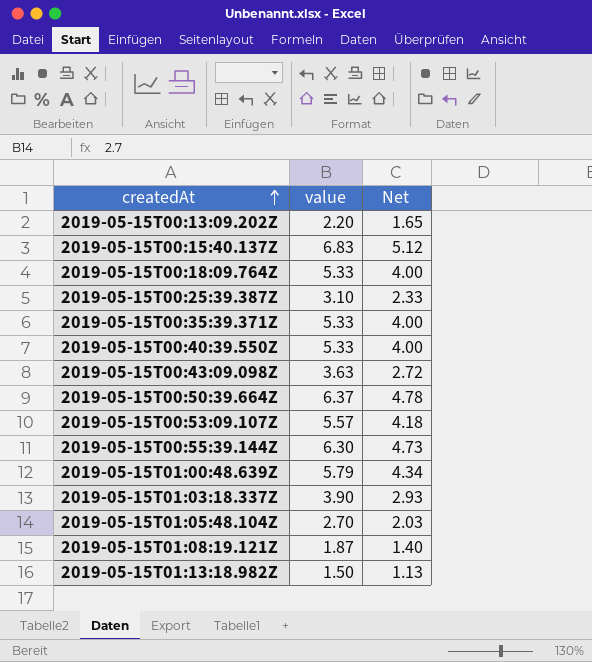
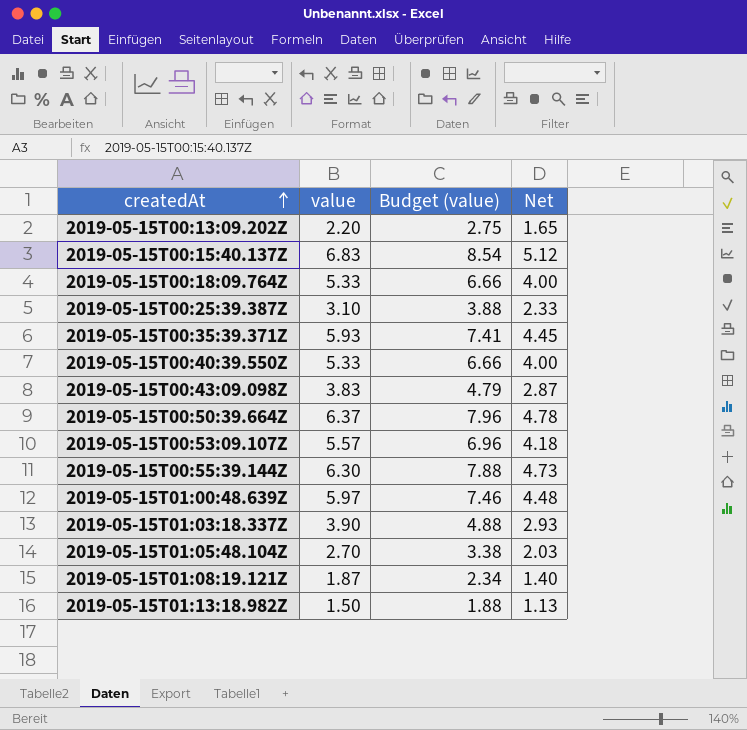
column Budget (value) | formula: none -> [value] * 1.25
2019-05-15T00:35:39.371Z | value: 5.33 -> 5.93
2019-05-15T00:35:39.371Z | Net: 4.00 -> 4.45
2019-05-15T00:43:09.098Z | value: 3.63 -> 3.83
2019-05-15T00:43:09.098Z | Net: 2.72 -> 2.87
2019-05-15T01:00:48.639Z | value: 5.79 -> 5.97
2019-05-15T01:00:48.639Z | Net: 4.34 -> 4.48

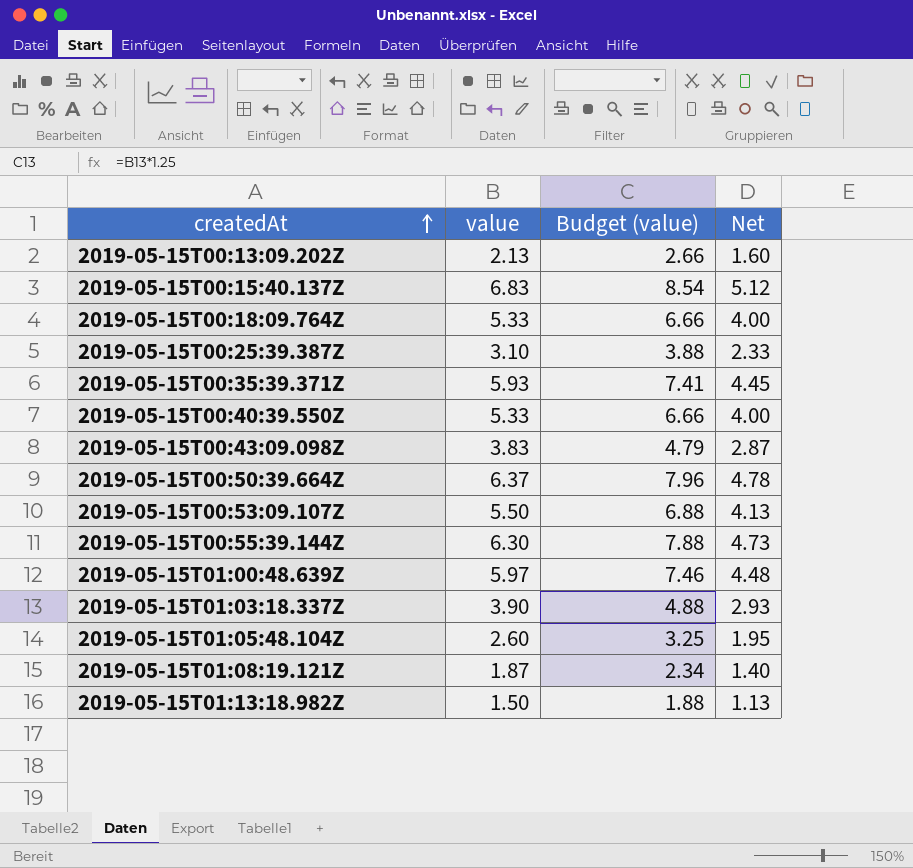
2019-05-15T00:13:09.202Z | value: 2.20 -> 2.13
2019-05-15T00:13:09.202Z | Budget (value): 2.75 -> 2.66
2019-05-15T00:13:09.202Z | Net: 1.65 -> 1.60
2019-05-15T00:53:09.107Z | value: 5.57 -> 5.50
2019-05-15T00:53:09.107Z | Budget (value): 6.96 -> 6.88
2019-05-15T00:53:09.107Z | Net: 4.18 -> 4.13
2019-05-15T01:05:48.104Z | value: 2.70 -> 2.60
2019-05-15T01:05:48.104Z | Budget (value): 3.38 -> 3.25
2019-05-15T01:05:48.104Z | Net: 2.03 -> 1.95

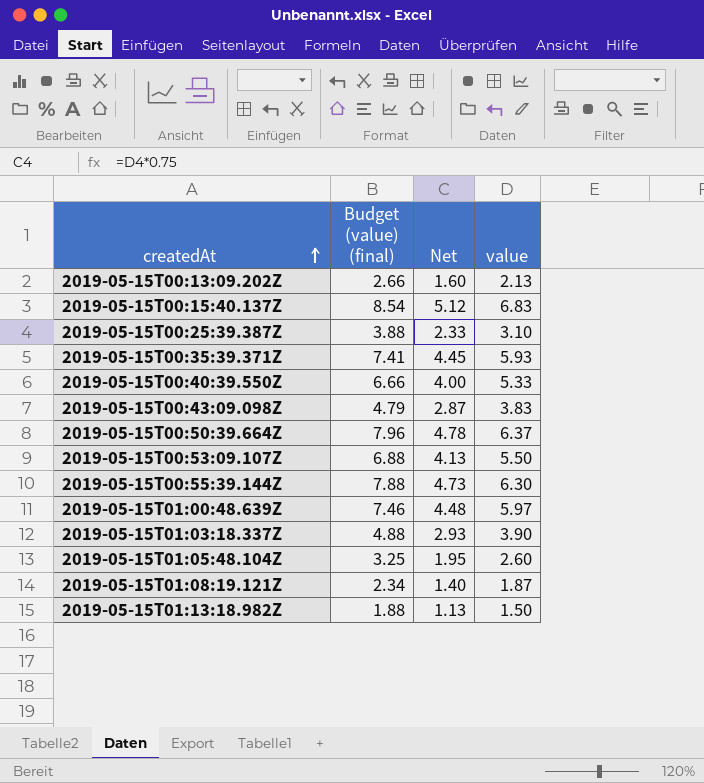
column name: Budget (value) -> Budget (value) (final)
column value | position: 2 -> 4
row 2019-05-15T00:18:09.764Z: 5.33 | 6.66 | 4.00 -> none

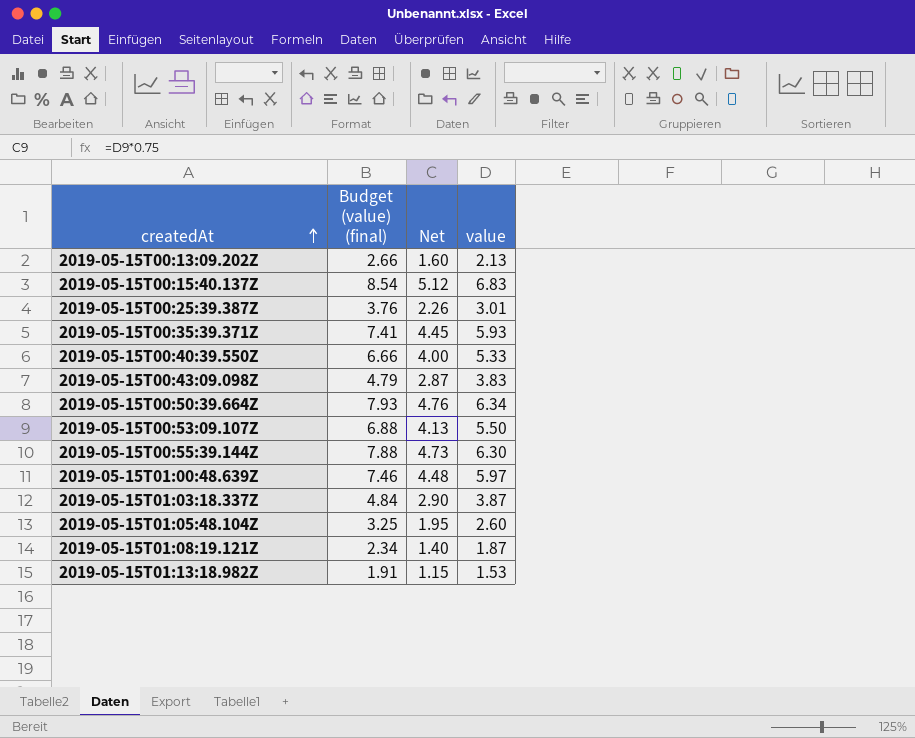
2019-05-15T00:25:39.387Z | Budget (value) (final): 3.88 -> 3.76
2019-05-15T00:25:39.387Z | Net: 2.33 -> 2.26
2019-05-15T00:25:39.387Z | value: 3.10 -> 3.01
2019-05-15T00:50:39.664Z | Budget (value) (final): 7.96 -> 7.93
2019-05-15T00:50:39.664Z | Net: 4.78 -> 4.76
2019-05-15T00:50:39.664Z | value: 6.37 -> 6.34
2019-05-15T01:03:18.337Z | Budget (value) (final): 4.88 -> 4.84
2019-05-15T01:03:18.337Z | Net: 2.93 -> 2.90
2019-05-15T01:03:18.337Z | value: 3.90 -> 3.87
2019-05-15T01:13:18.982Z | Budget (value) (final): 1.88 -> 1.91
2019-05-15T01:13:18.982Z | Net: 1.13 -> 1.15
2019-05-15T01:13:18.982Z | value: 1.50 -> 1.53

